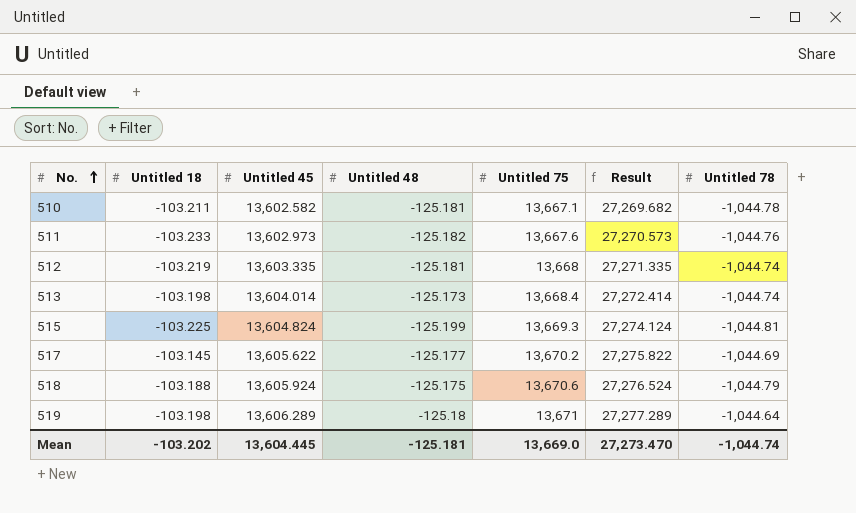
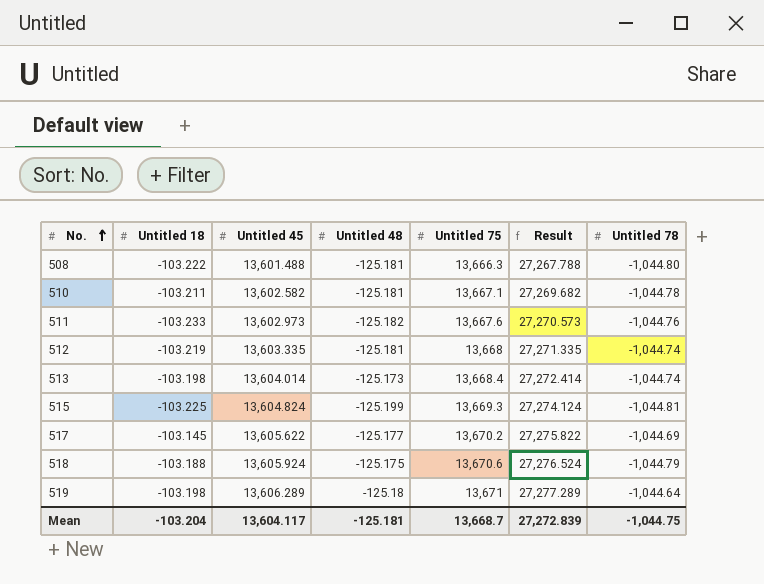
row 508: none -> -103.222 | 13,601.488 | -125.181 | 13,666.3 | 27,267.788 | -1,044.80
Mean | Untitled 18: -103.202 -> -103.204
Mean | Untitled 45: 13,604.445 -> 13,604.117
Mean | Untitled 75: 13,669.0 -> 13,668.7
Mean | Result: 27,273.470 -> 27,272.839
Mean | Untitled 78: -1,044.74 -> -1,044.75

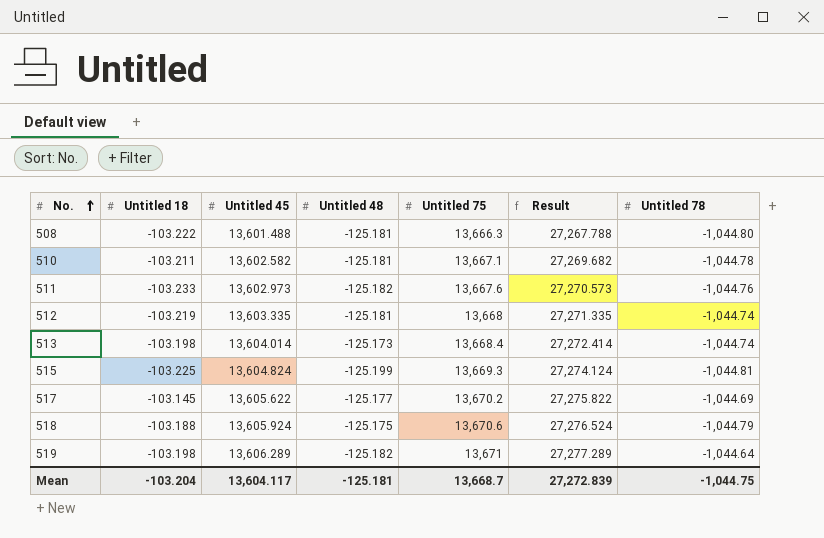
519 | Untitled 48: -125.18 -> -125.182

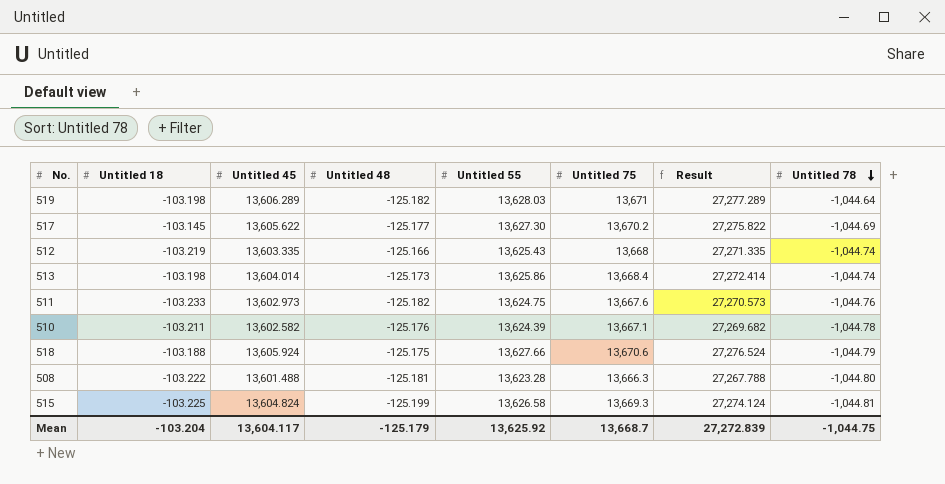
row order: No. ascending -> Untitled 78 descending
column Untitled 55 | position: none -> 5
512 | Untitled 48: -125.181 -> -125.166
510 | Untitled 48: -125.181 -> -125.176
Mean | Untitled 48: -125.181 -> -125.179

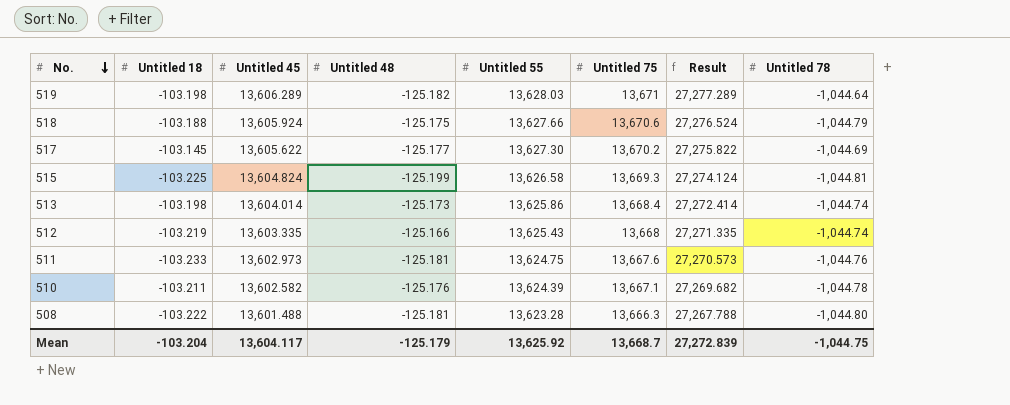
row order: Untitled 78 descending -> No. descending
511 | Untitled 48: -125.182 -> -125.181

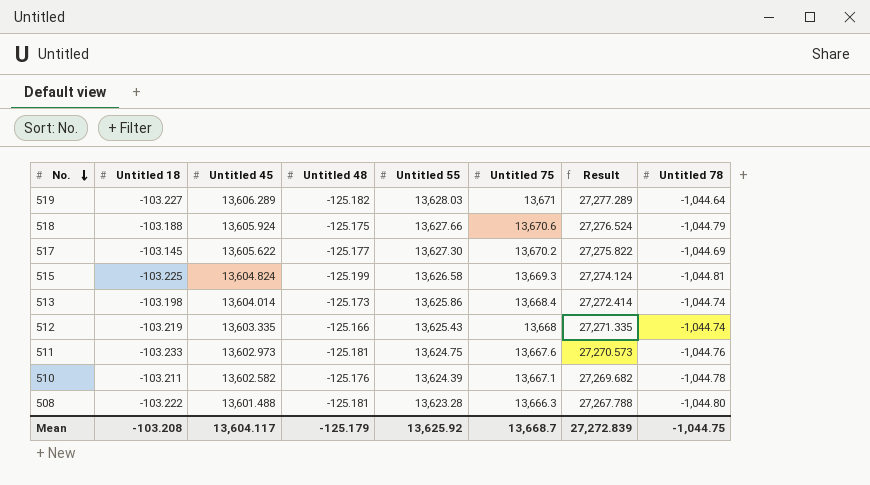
519 | Untitled 18: -103.198 -> -103.227
Mean | Untitled 18: -103.204 -> -103.208

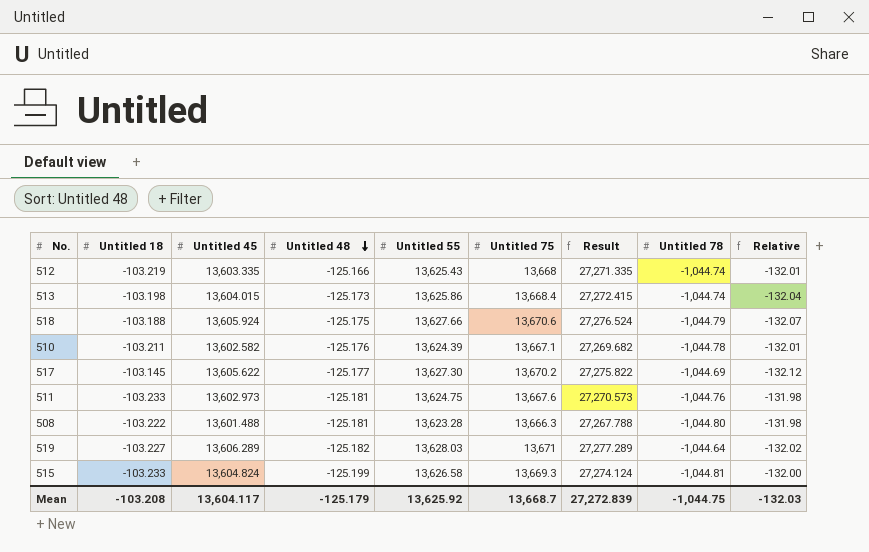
row order: No. descending -> Untitled 48 descending
column Relative | formula: none -> [Untitled 55] / [Untitled 18]
513 | Untitled 45: 13,604.014 -> 13,604.015
513 | Result: 27,272.414 -> 27,272.415
515 | Untitled 18: -103.225 -> -103.233

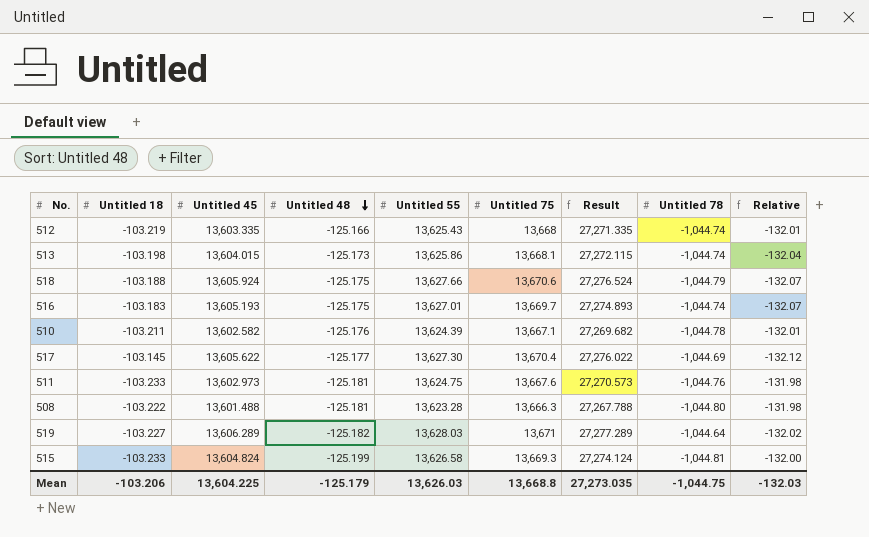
513 | Untitled 75: 13,668.4 -> 13,668.1
513 | Result: 27,272.415 -> 27,272.115
row 516: none -> -103.183 | 13,605.193 | -125.175 | 13,627.01 | 13,669.7 | 27,274.893 | -1,044.74 | -132.07
517 | Untitled 75: 13,670.2 -> 13,670.4
517 | Result: 27,275.822 -> 27,276.022
Mean | Untitled 18: -103.208 -> -103.206
Mean | Untitled 45: 13,604.117 -> 13,604.225
Mean | Untitled 55: 13,625.92 -> 13,626.03
Mean | Untitled 75: 13,668.7 -> 13,668.8
Mean | Result: 27,272.839 -> 27,273.035

